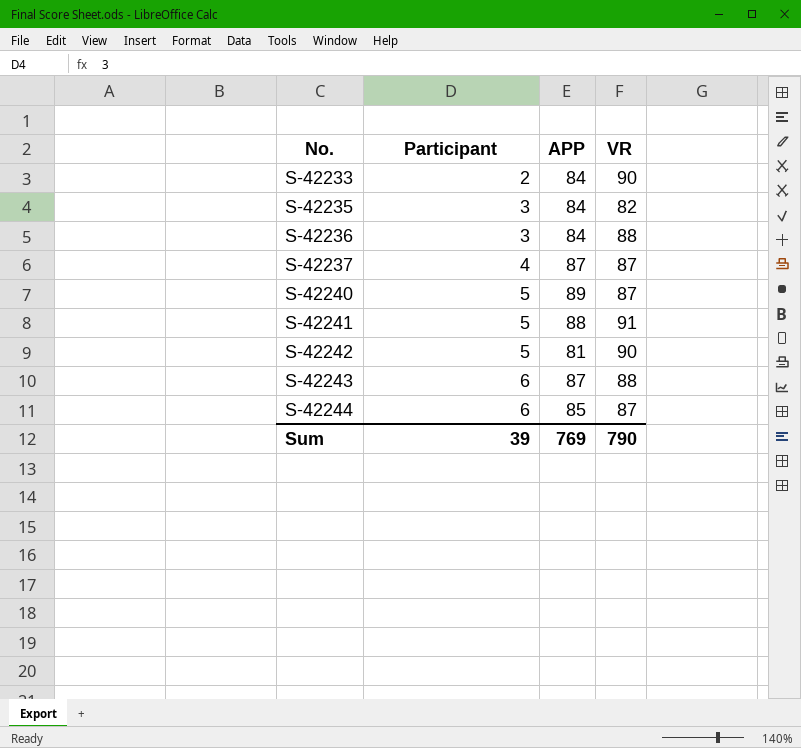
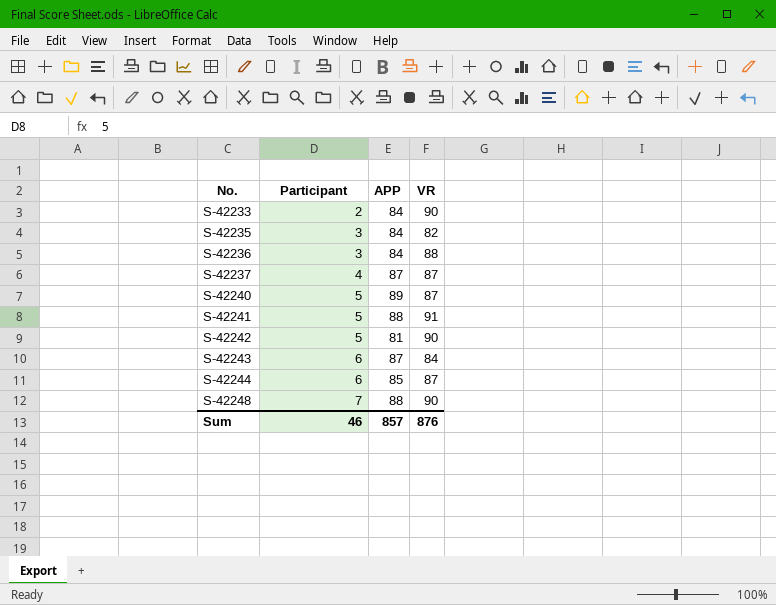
S-42243 | VR: 88 -> 84
row S-42248: none -> 7 | 88 | 90
Sum | Participant: 39 -> 46
Sum | APP: 769 -> 857
Sum | VR: 790 -> 876

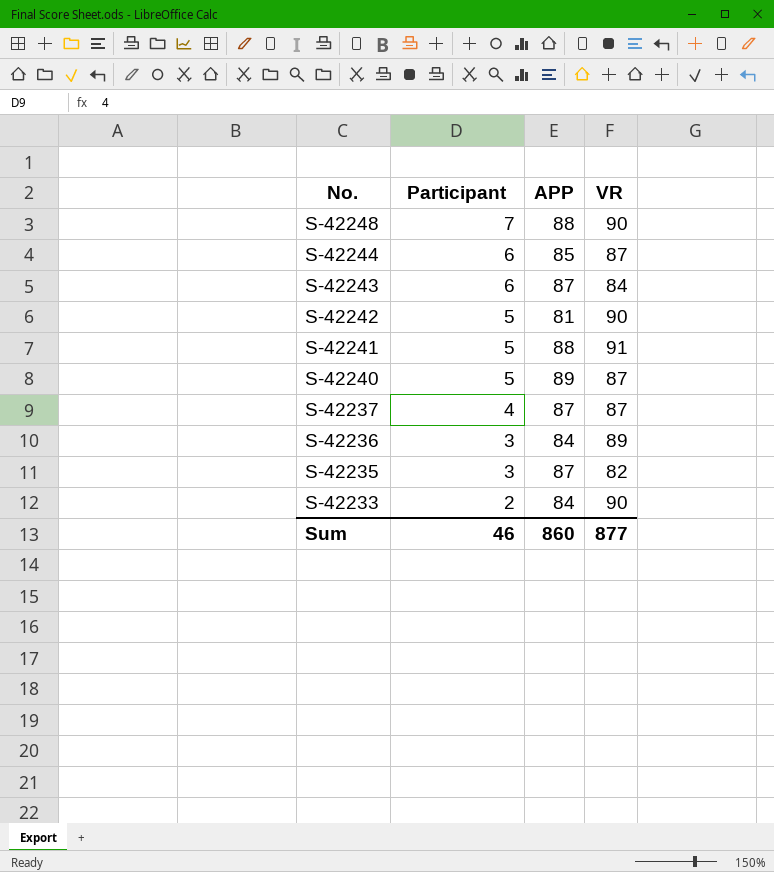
row order: No. ascending -> No. descending
S-42236 | VR: 88 -> 89
S-42235 | APP: 84 -> 87
Sum | APP: 857 -> 860
Sum | VR: 876 -> 877

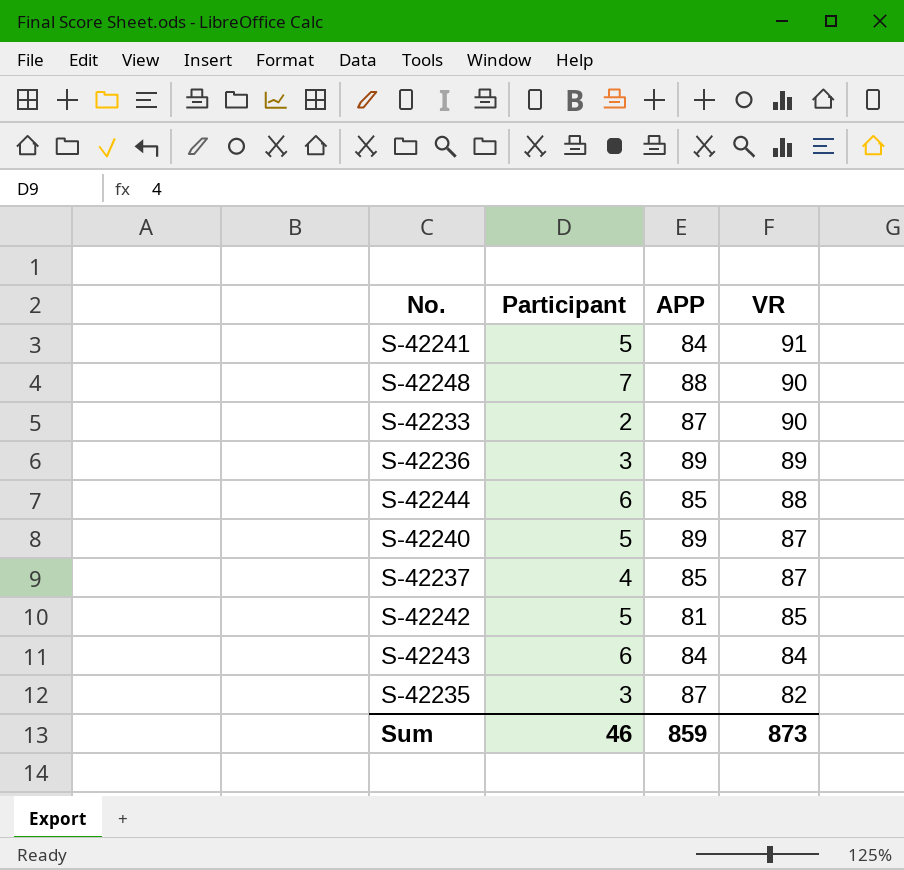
row order: No. descending -> VR descending
S-42241 | APP: 88 -> 84
S-42233 | APP: 84 -> 87
S-42236 | APP: 84 -> 89
S-42244 | VR: 87 -> 88
S-42237 | APP: 87 -> 85
S-42242 | VR: 90 -> 85
S-42243 | APP: 87 -> 84
Sum | APP: 860 -> 859
Sum | VR: 877 -> 873

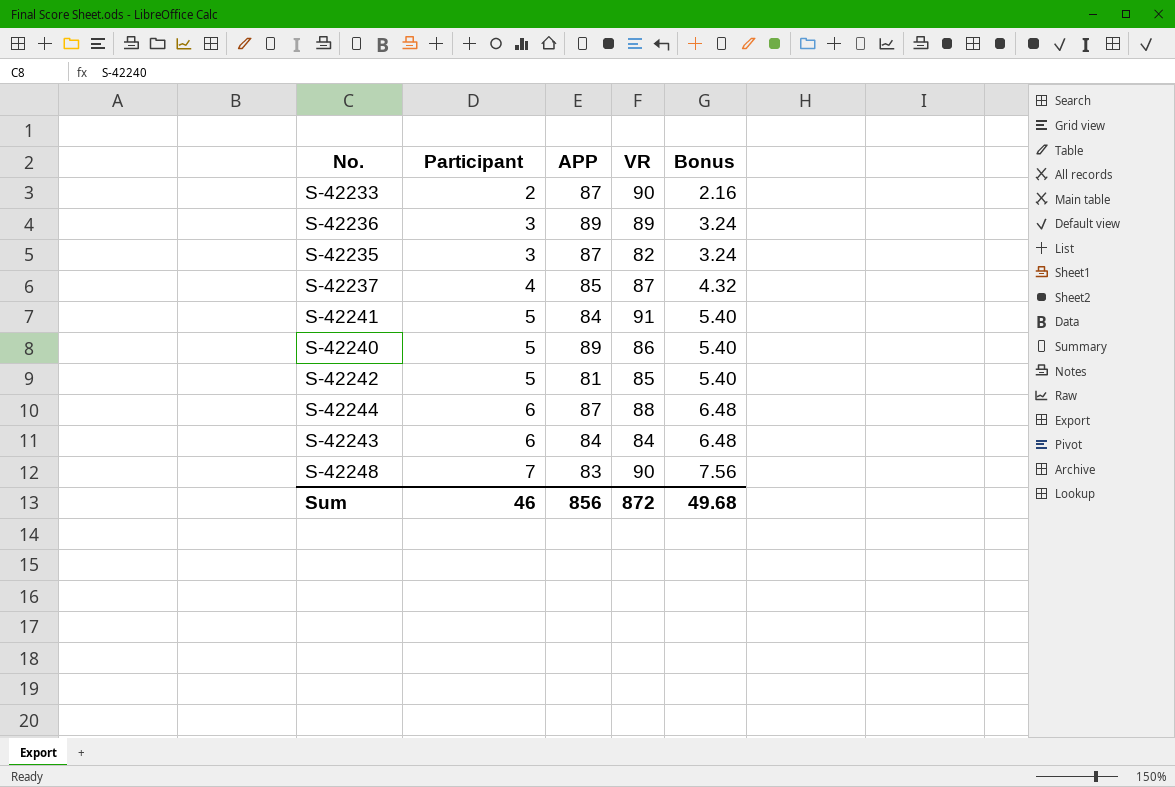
row order: VR descending -> Participant ascending
column Bonus | formula: none -> [Participant] * 1.08
S-42240 | VR: 87 -> 86
S-42244 | APP: 85 -> 87
S-42248 | APP: 88 -> 83
Sum | APP: 859 -> 856
Sum | VR: 873 -> 872

